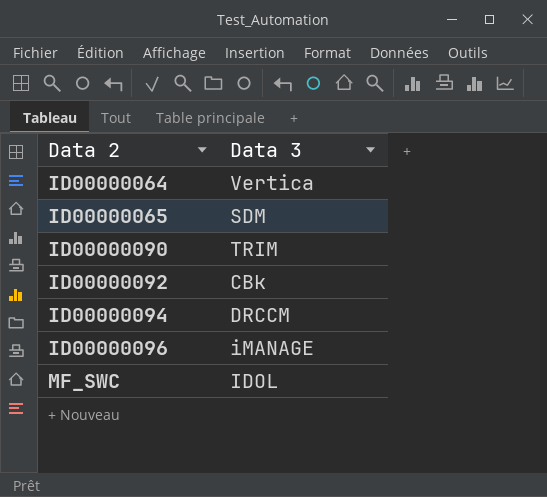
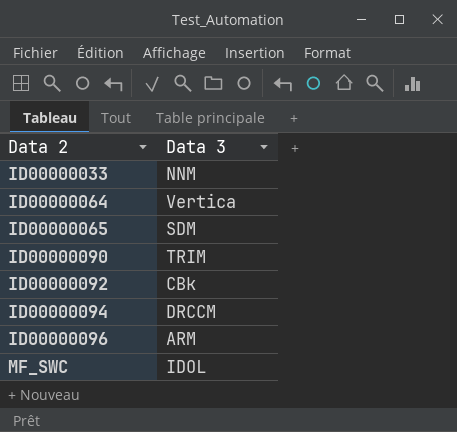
row ID00000033: none -> NNM
ID00000096 | Data 3: iMANAGE -> ARM

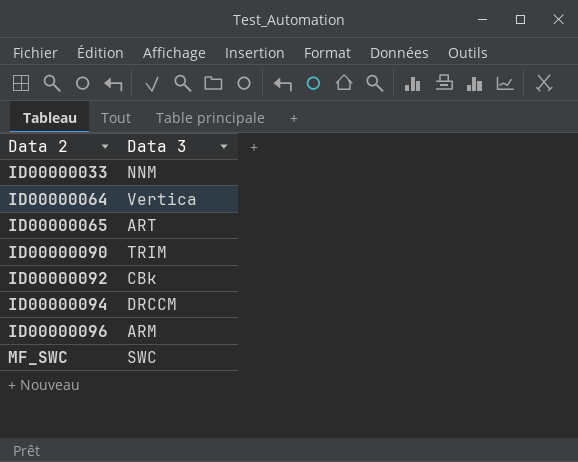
ID00000065 | Data 3: SDM -> ART
MF_SWC | Data 3: IDOL -> SWC

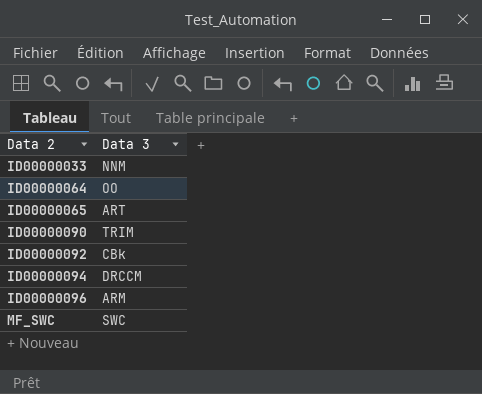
ID00000064 | Data 3: Vertica -> OO

